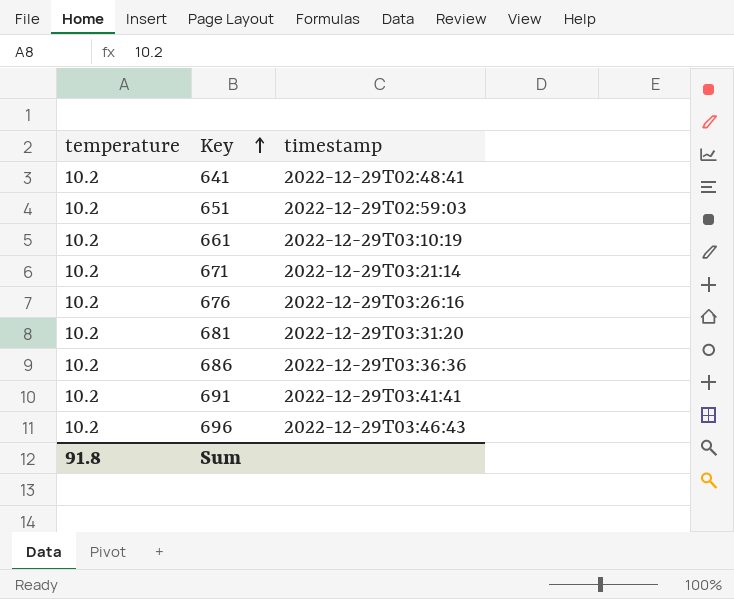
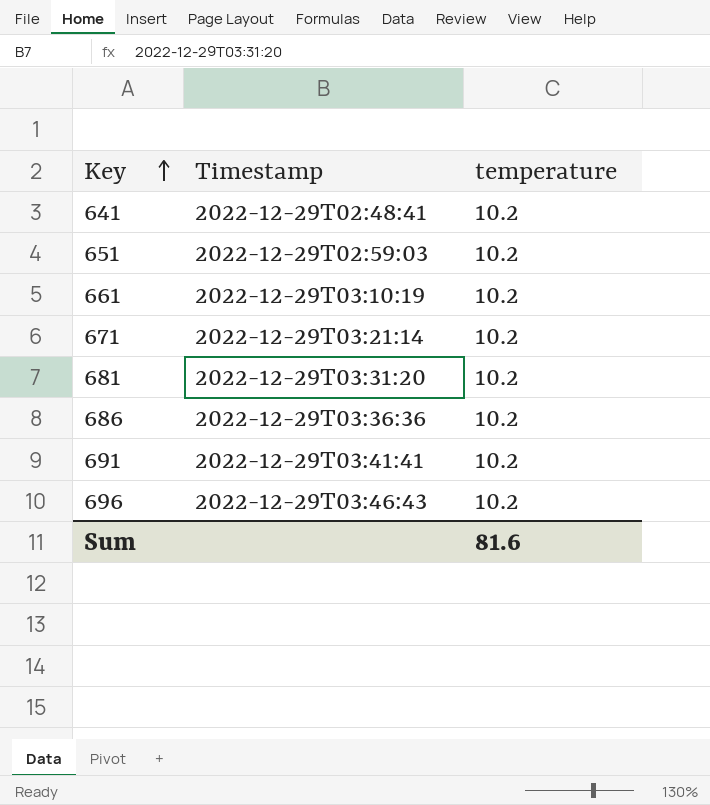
column name: timestamp -> Timestamp
column temperature | position: 1 -> 3
row 676: 10.2 | 2022-12-29T03:26:16 -> none
Sum | temperature: 91.8 -> 81.6

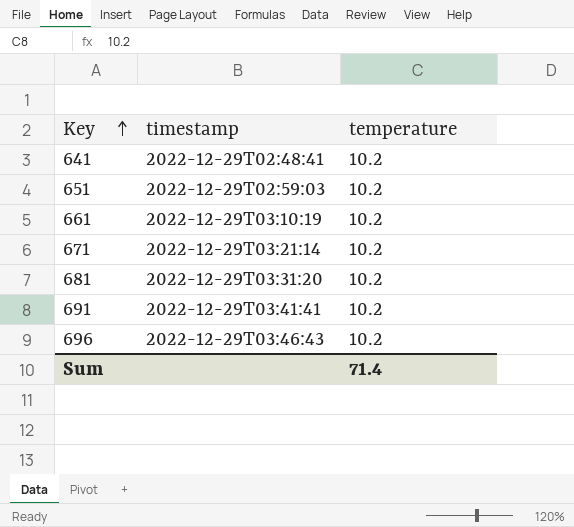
column name: Timestamp -> timestamp
row 686: 2022-12-29T03:36:36 | 10.2 -> none
Sum | temperature: 81.6 -> 71.4

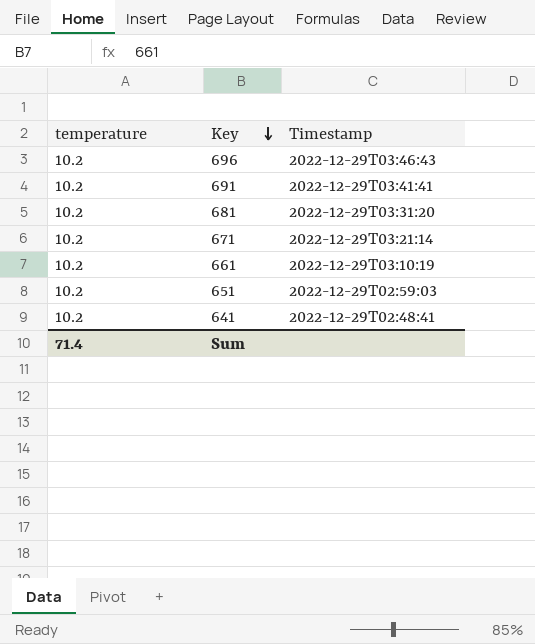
row order: Key ascending -> Key descending
column temperature | position: 3 -> 1
column name: timestamp -> Timestamp

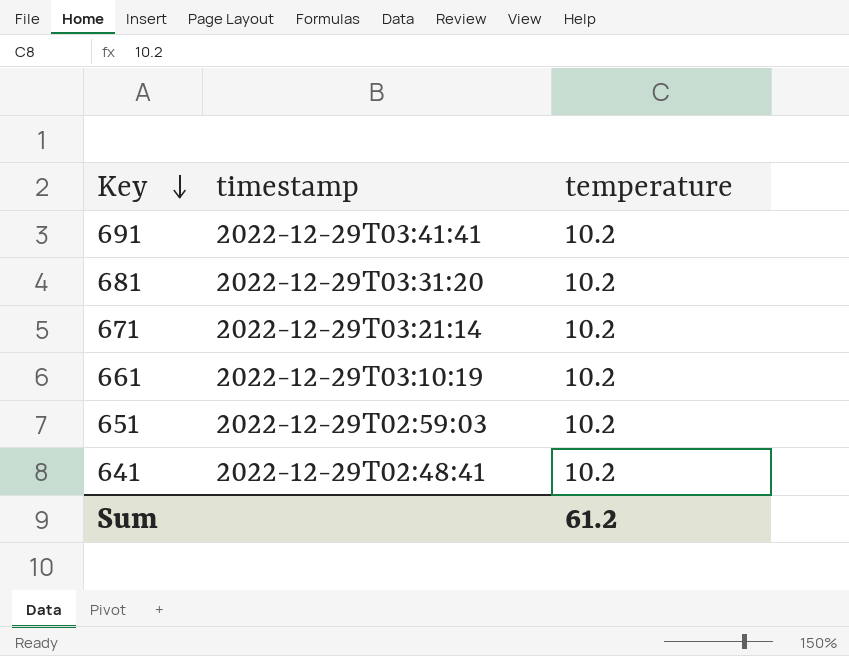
column name: Timestamp -> timestamp
column temperature | position: 1 -> 3
row 696: 10.2 | 2022-12-29T03:46:43 -> none
Sum | temperature: 71.4 -> 61.2

